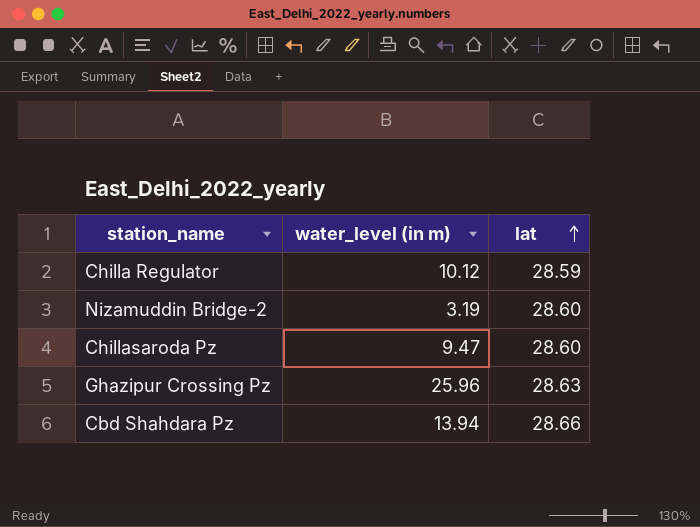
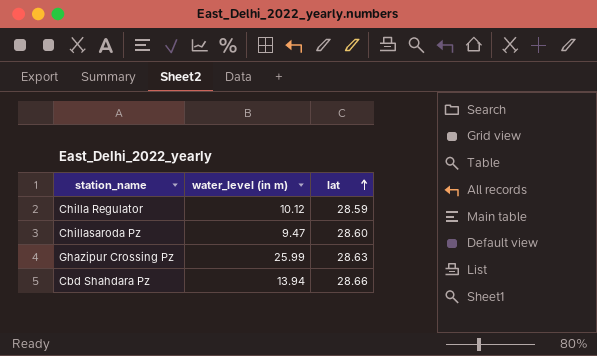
row Nizamuddin Bridge-2: 3.19 | 28.60 -> none
Ghazipur Crossing Pz | water_level (in m): 25.96 -> 25.99

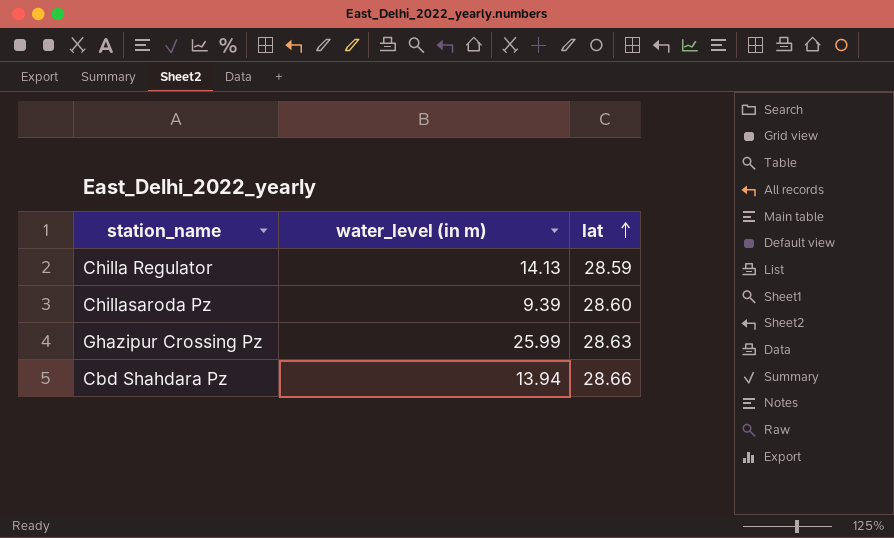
Chilla Regulator | water_level (in m): 10.12 -> 14.13
Chillasaroda Pz | water_level (in m): 9.47 -> 9.39

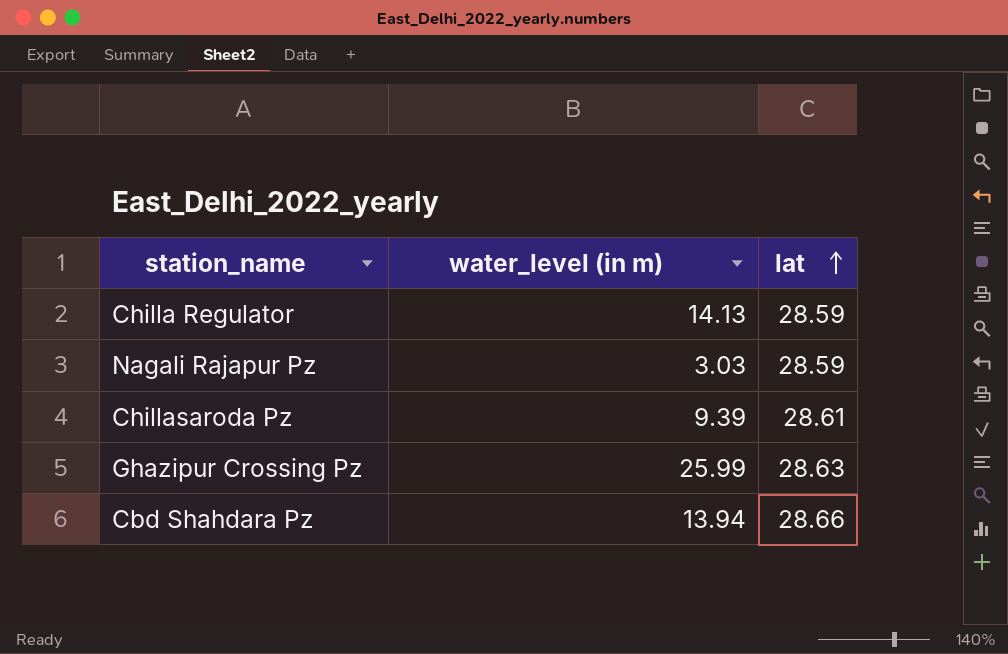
row Nagali Rajapur Pz: none -> 3.03 | 28.59
Chillasaroda Pz | lat: 28.60 -> 28.61

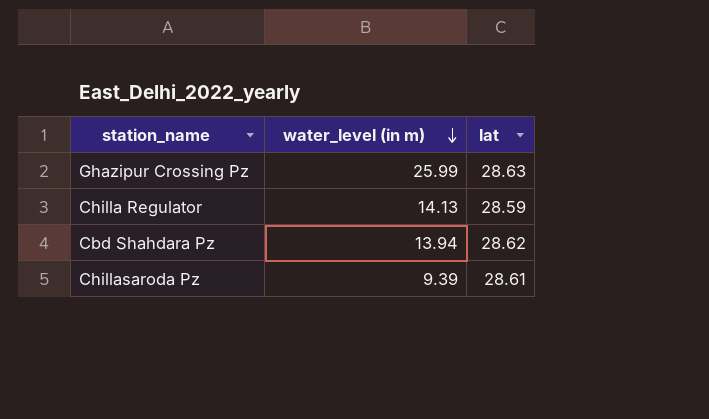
row order: lat ascending -> water_level (in m) descending
row Nagali Rajapur Pz: 3.03 | 28.59 -> none
Cbd Shahdara Pz | lat: 28.66 -> 28.62

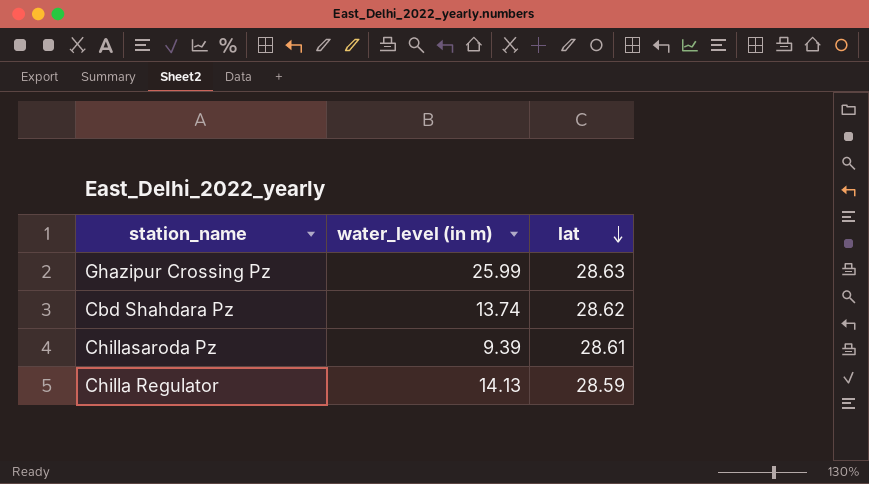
row order: water_level (in m) descending -> lat descending
Cbd Shahdara Pz | water_level (in m): 13.94 -> 13.74

